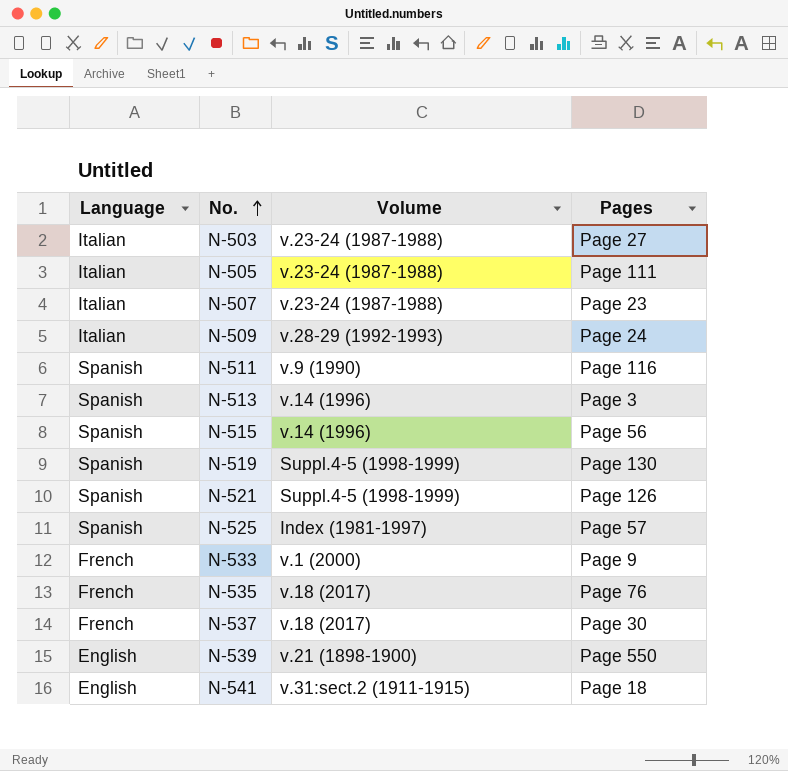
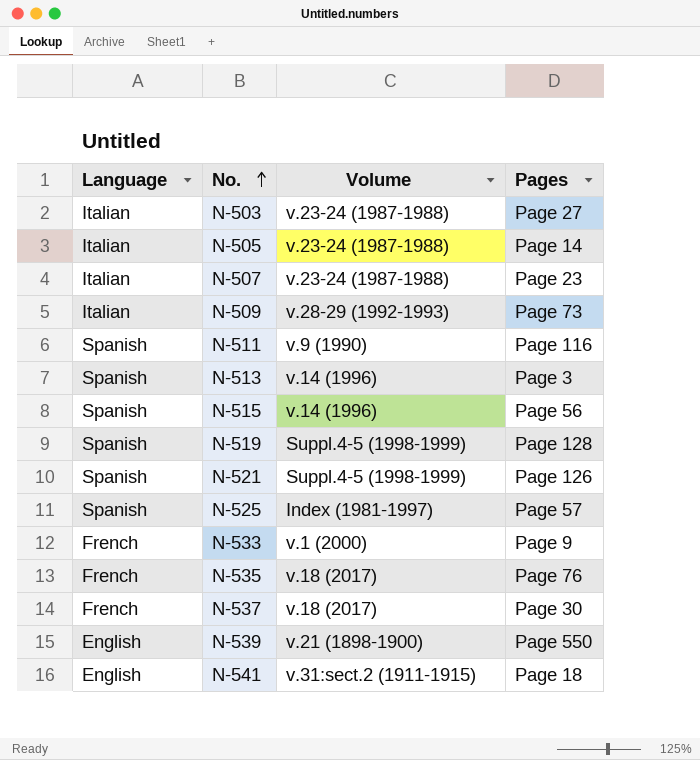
N-505 | Pages: Page 111 -> Page 14
N-509 | Pages: Page 24 -> Page 73
N-519 | Pages: Page 130 -> Page 128

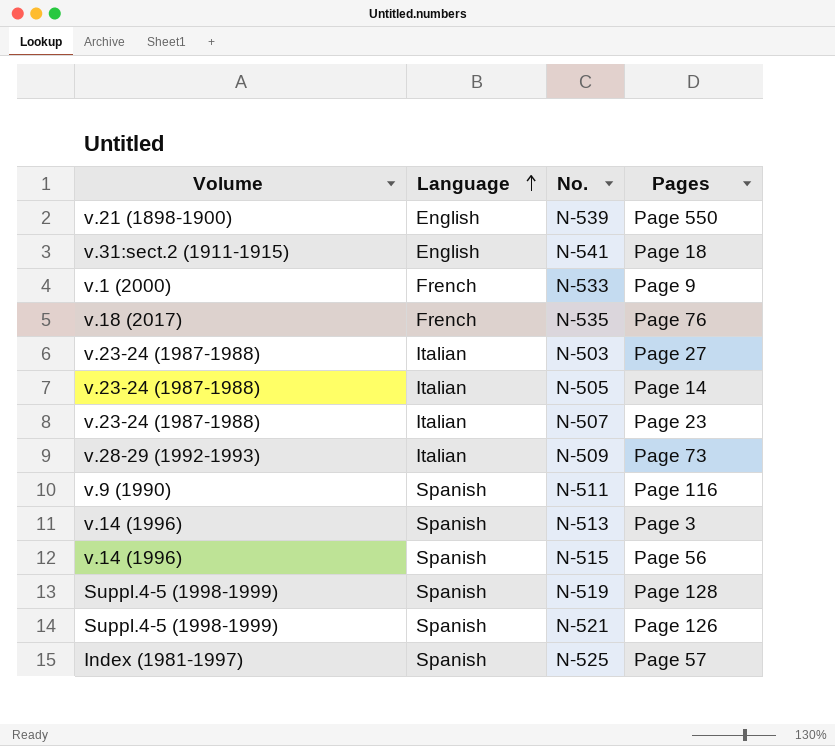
row order: No. ascending -> Language ascending
column Volume | position: 3 -> 1
row N-537: French | v.18 (2017) | Page 30 -> none

